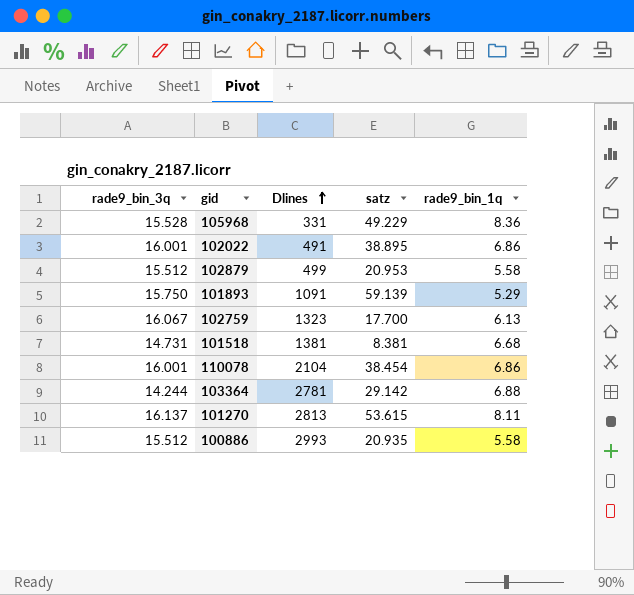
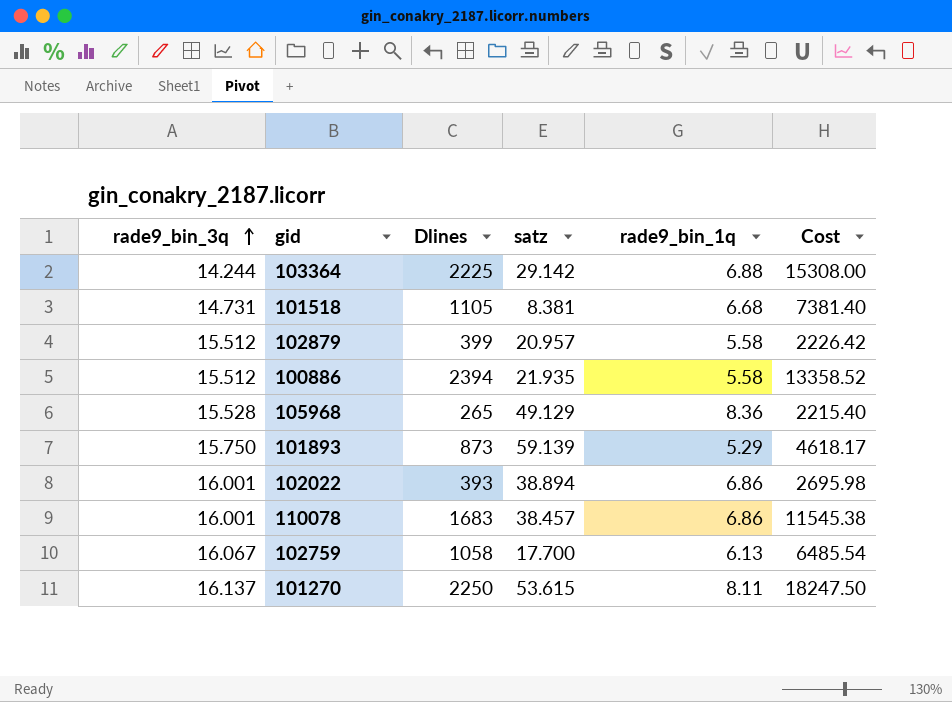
row order: Dlines ascending -> rade9_bin_3q ascending
column Cost | formula: none -> [Dlines] * [rade9_bin_1q]
103364 | Dlines: 2781 -> 2225
101518 | Dlines: 1381 -> 1105
102879 | Dlines: 499 -> 399
102879 | satz: 20.953 -> 20.957
100886 | Dlines: 2993 -> 2394
100886 | satz: 20.935 -> 21.935
105968 | Dlines: 331 -> 265
105968 | satz: 49.229 -> 49.129
101893 | Dlines: 1091 -> 873
102022 | Dlines: 491 -> 393
102022 | satz: 38.895 -> 38.894
110078 | Dlines: 2104 -> 1683
110078 | satz: 38.454 -> 38.457
102759 | Dlines: 1323 -> 1058
101270 | Dlines: 2813 -> 2250

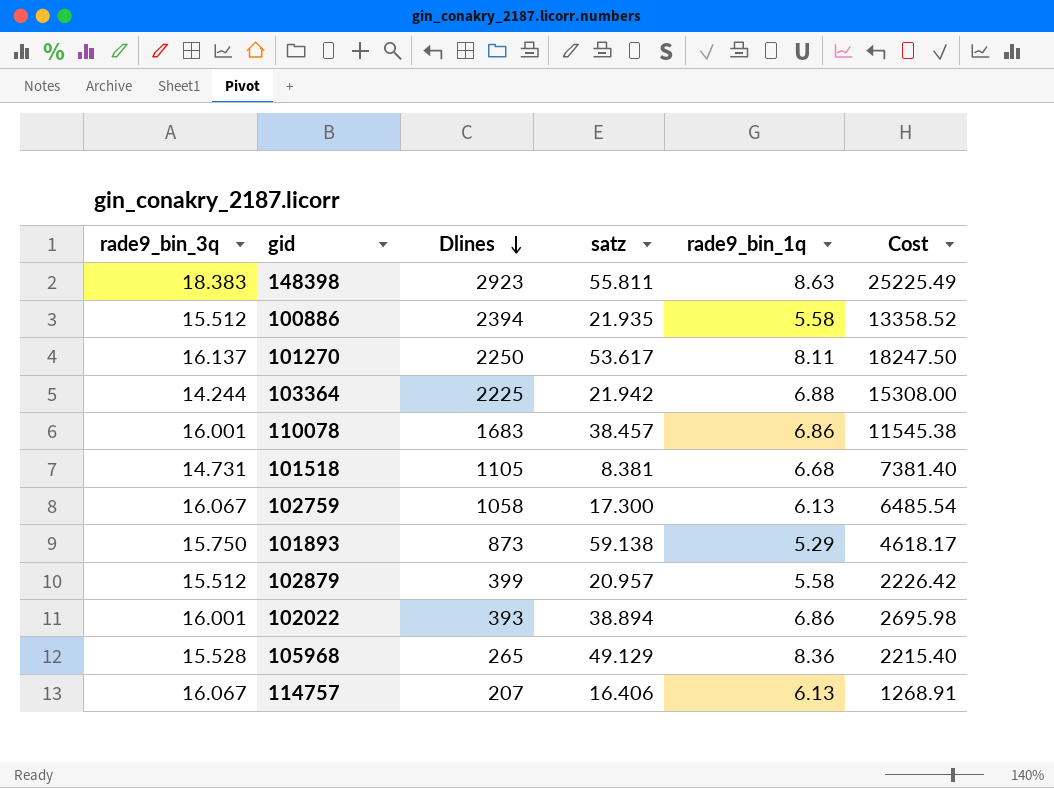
row order: rade9_bin_3q ascending -> Dlines descending
row 148398: none -> 18.383 | 2923 | 55.811 | 8.63 | 25225.49
101270 | satz: 53.615 -> 53.617
103364 | satz: 29.142 -> 21.942
102759 | satz: 17.700 -> 17.300
101893 | satz: 59.139 -> 59.138
row 114757: none -> 16.067 | 207 | 16.406 | 6.13 | 1268.91

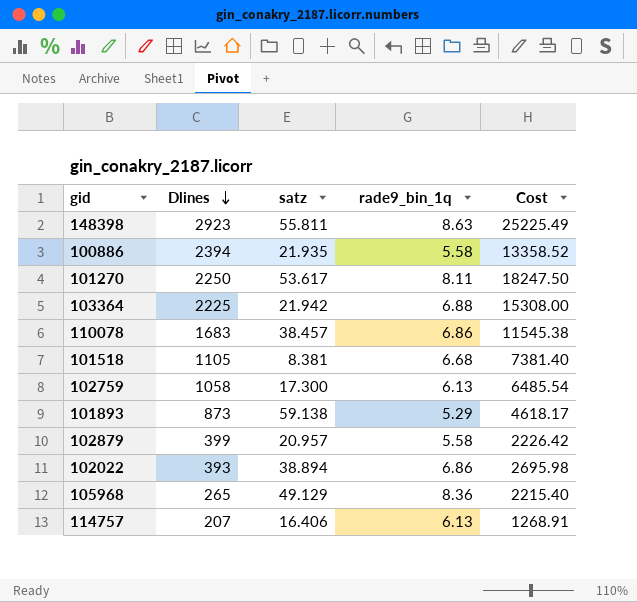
column rade9_bin_3q | position: 1 -> none

